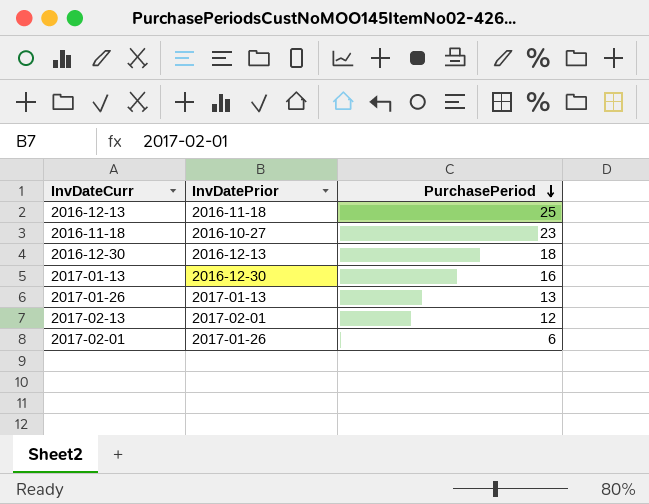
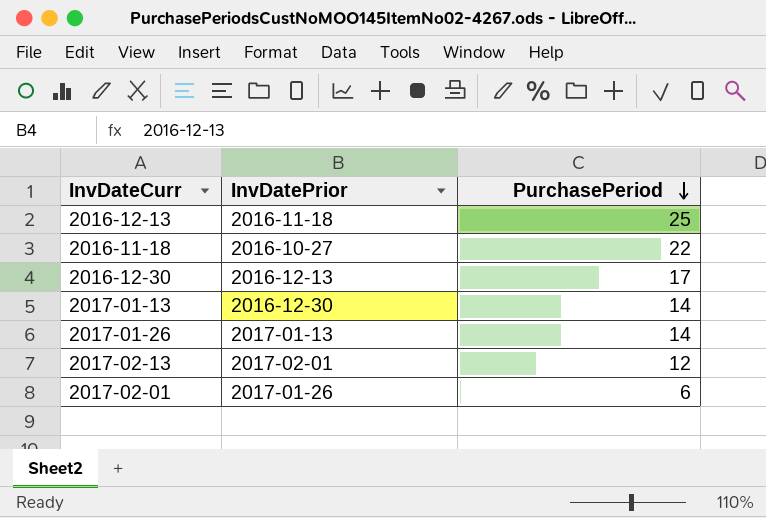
2016-11-18 | PurchasePeriod: 23 -> 22
2016-12-30 | PurchasePeriod: 18 -> 17
2017-01-13 | PurchasePeriod: 16 -> 14
2017-01-26 | PurchasePeriod: 13 -> 14

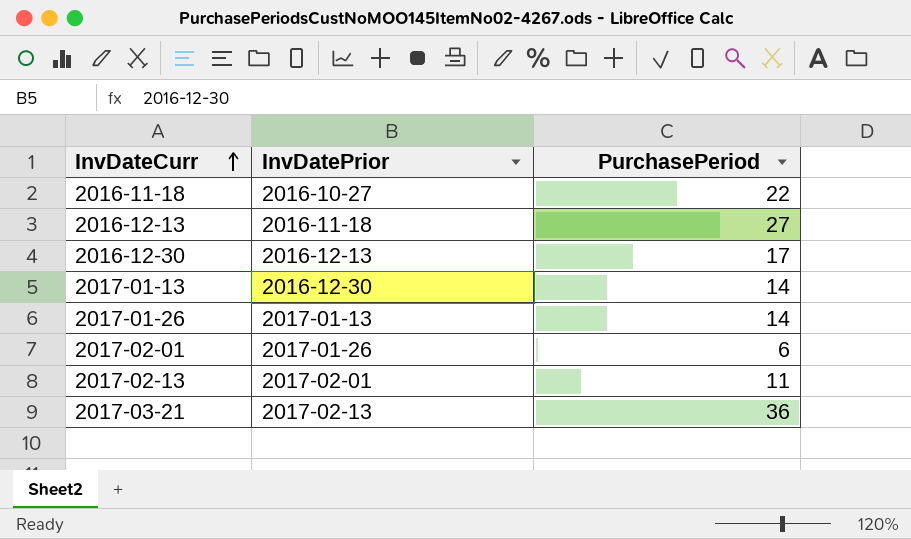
row order: PurchasePeriod descending -> InvDateCurr ascending
2016-12-13 | PurchasePeriod: 25 -> 27
2017-02-13 | PurchasePeriod: 12 -> 11
row 2017-03-21: none -> 2017-02-13 | 36

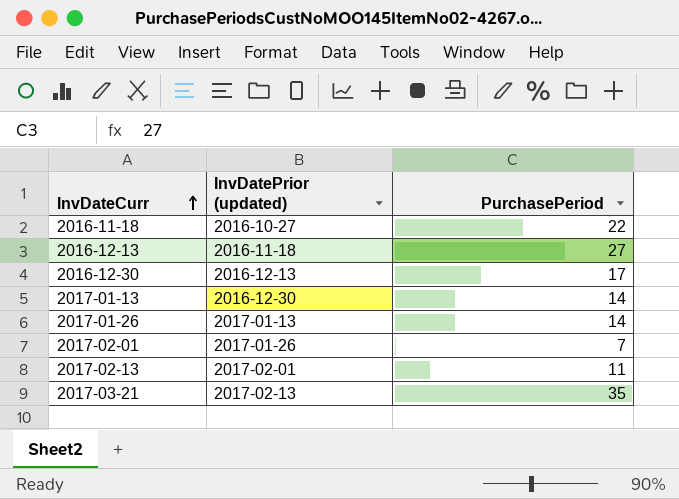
column name: InvDatePrior -> InvDatePrior (updated)
2017-02-01 | PurchasePeriod: 6 -> 7
2017-03-21 | PurchasePeriod: 36 -> 35

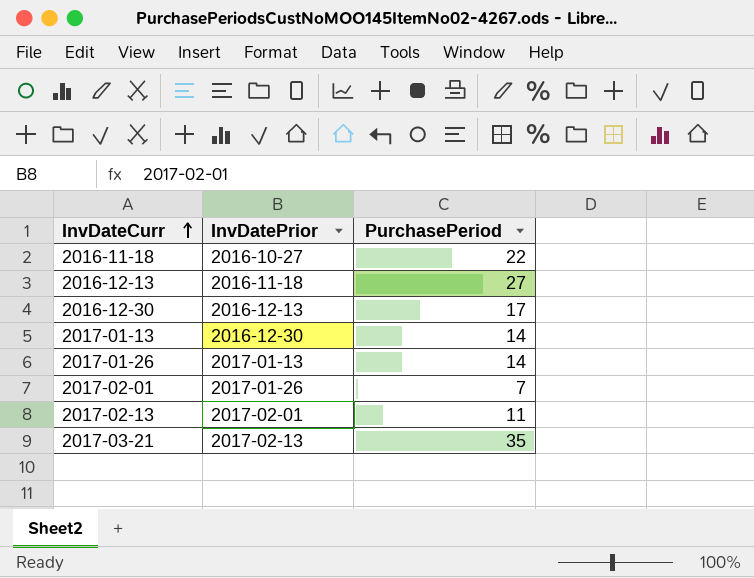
column name: InvDatePrior (updated) -> InvDatePrior

